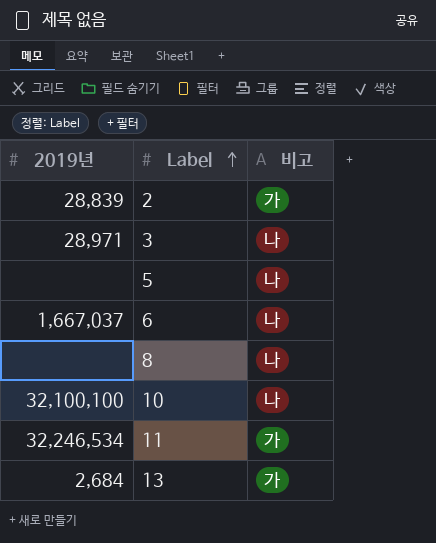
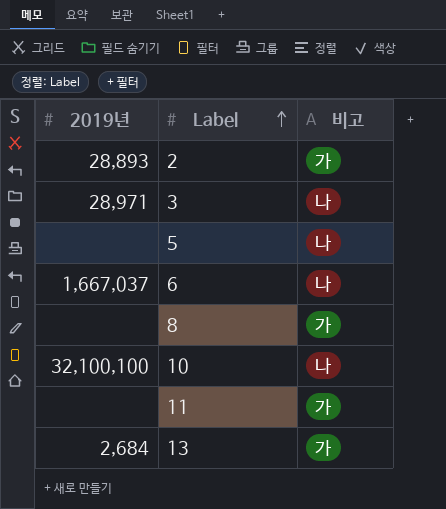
2 | 2019년: 28,839 -> 28,893
8 | 비고: 나 -> 가
11 | 2019년: 32,246,534 -> none

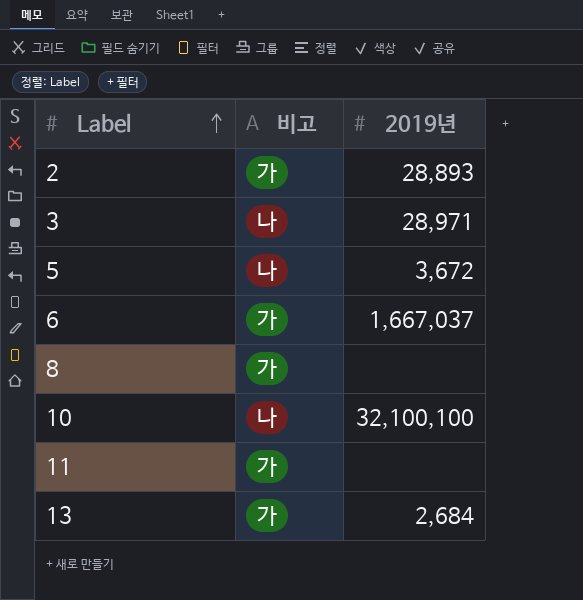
column 2019년 | position: 1 -> 3
5 | 2019년: none -> 3,672
6 | 비고: 나 -> 가

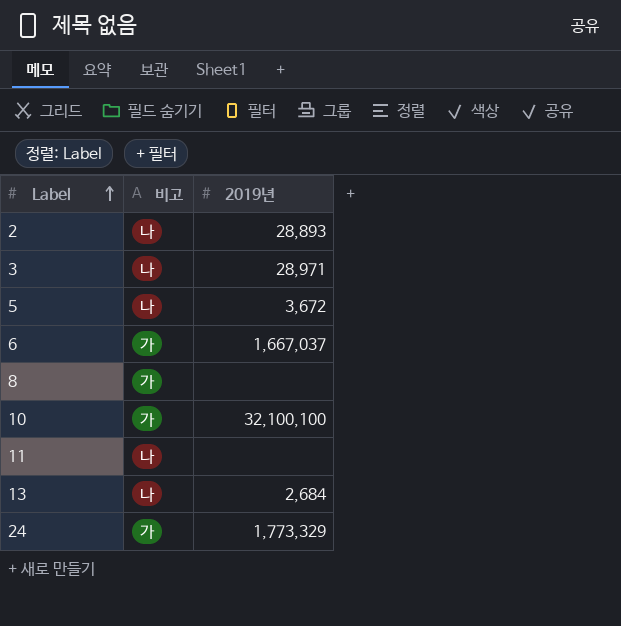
2 | 비고: 가 -> 나
10 | 비고: 나 -> 가
11 | 비고: 가 -> 나
13 | 비고: 가 -> 나
row 24: none -> 가 | 1,773,329

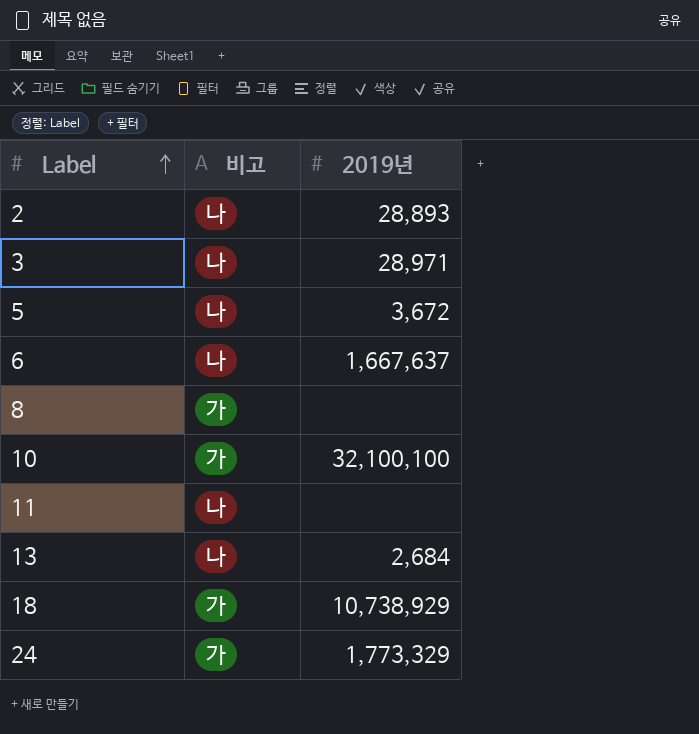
6 | 비고: 가 -> 나
6 | 2019년: 1,667,037 -> 1,667,637
row 18: none -> 가 | 10,738,929

